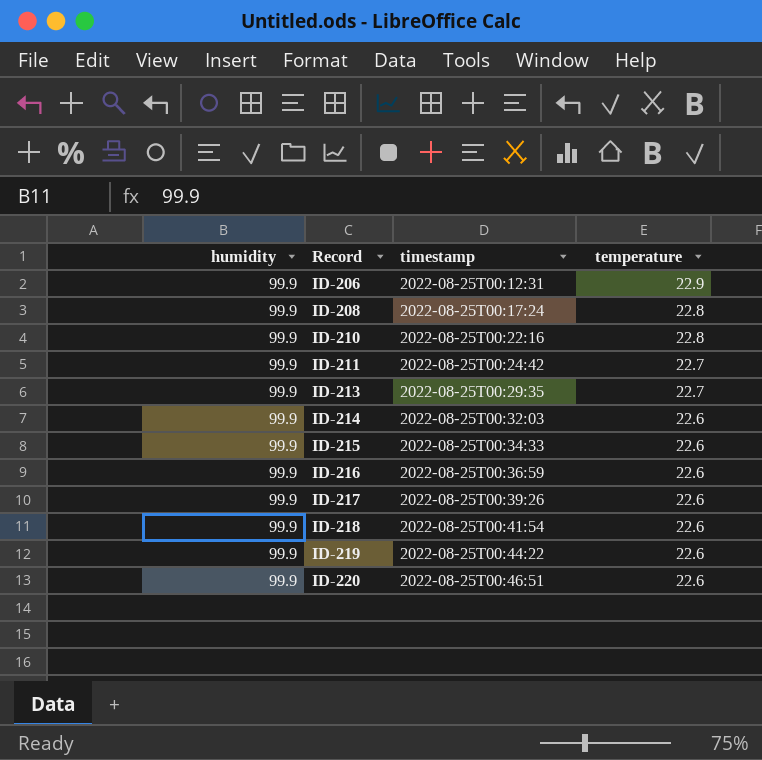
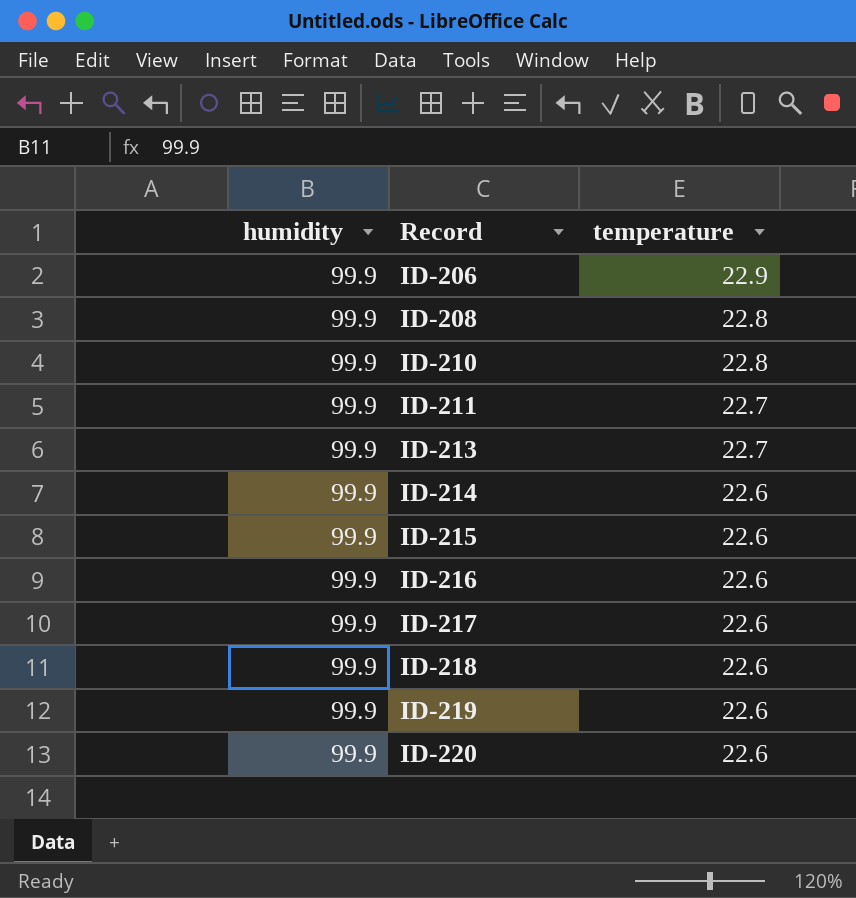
column timestamp | position: 3 -> none

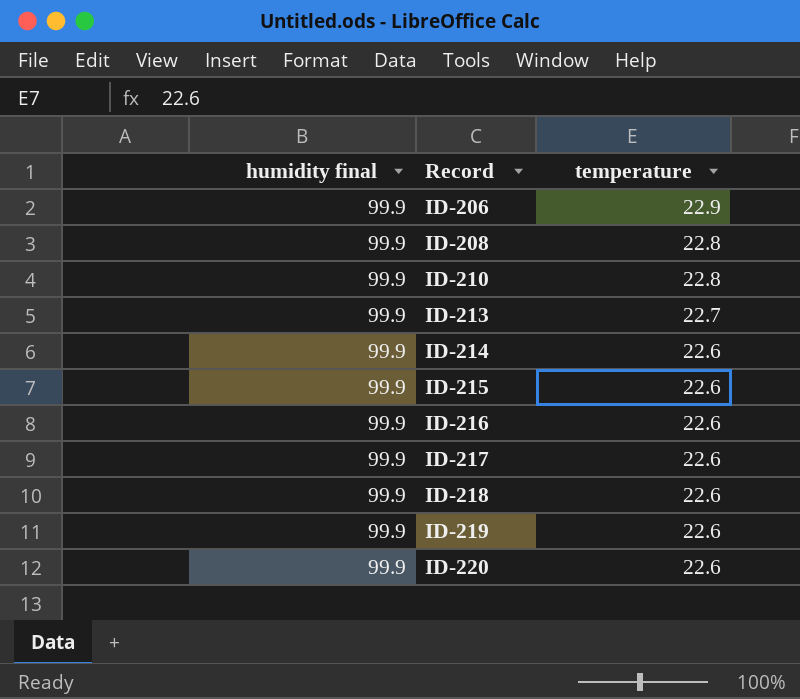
column name: humidity -> humidity final
row ID-211: 99.9 | 22.7 -> none

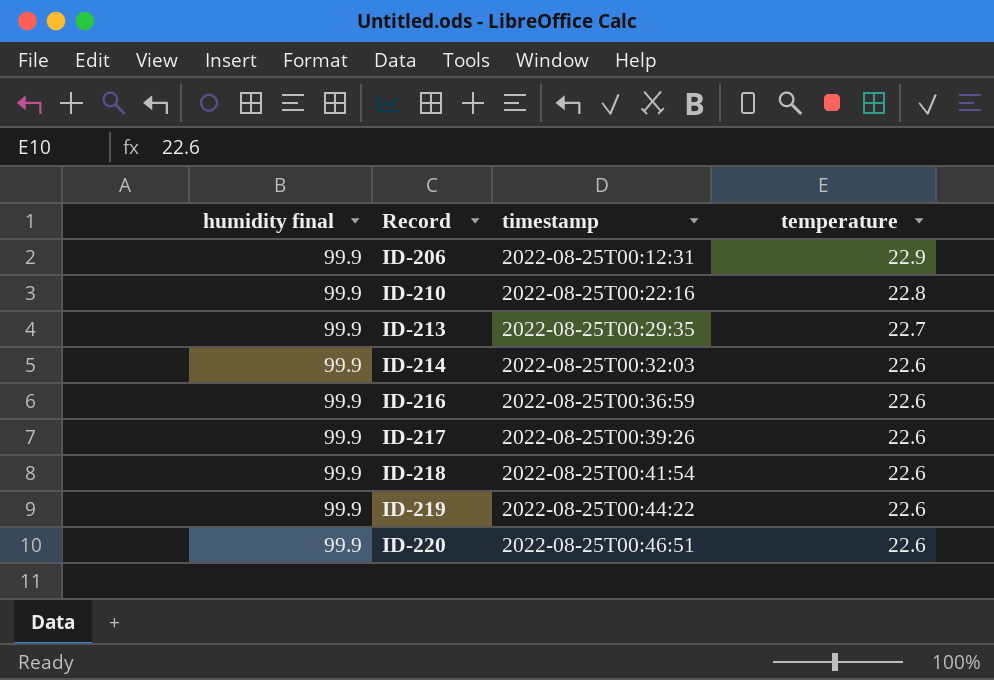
column timestamp | position: none -> 3
row ID-208: 99.9 | 22.8 -> none
row ID-215: 99.9 | 22.6 -> none

